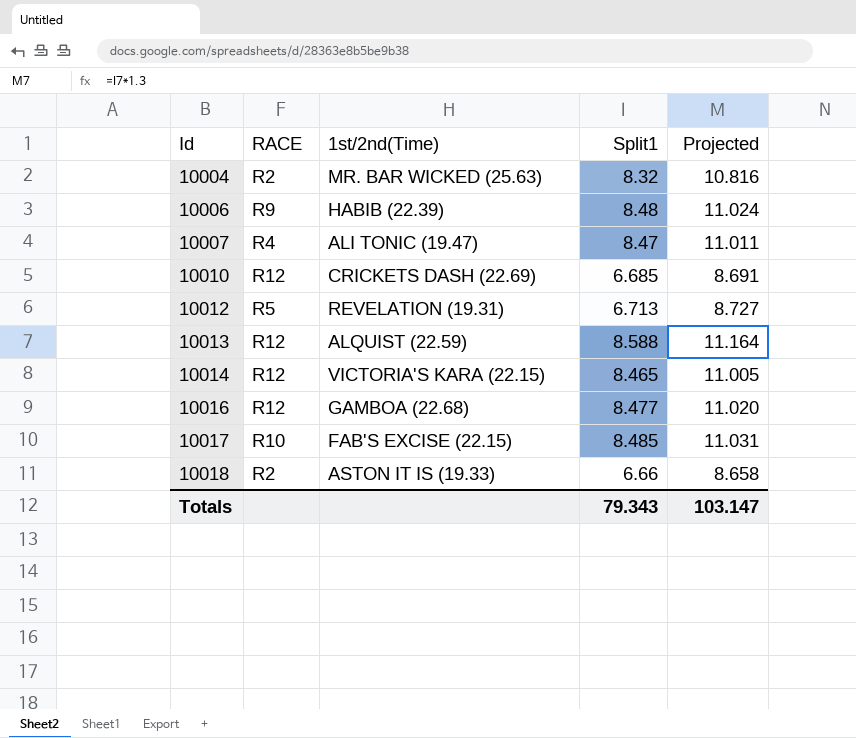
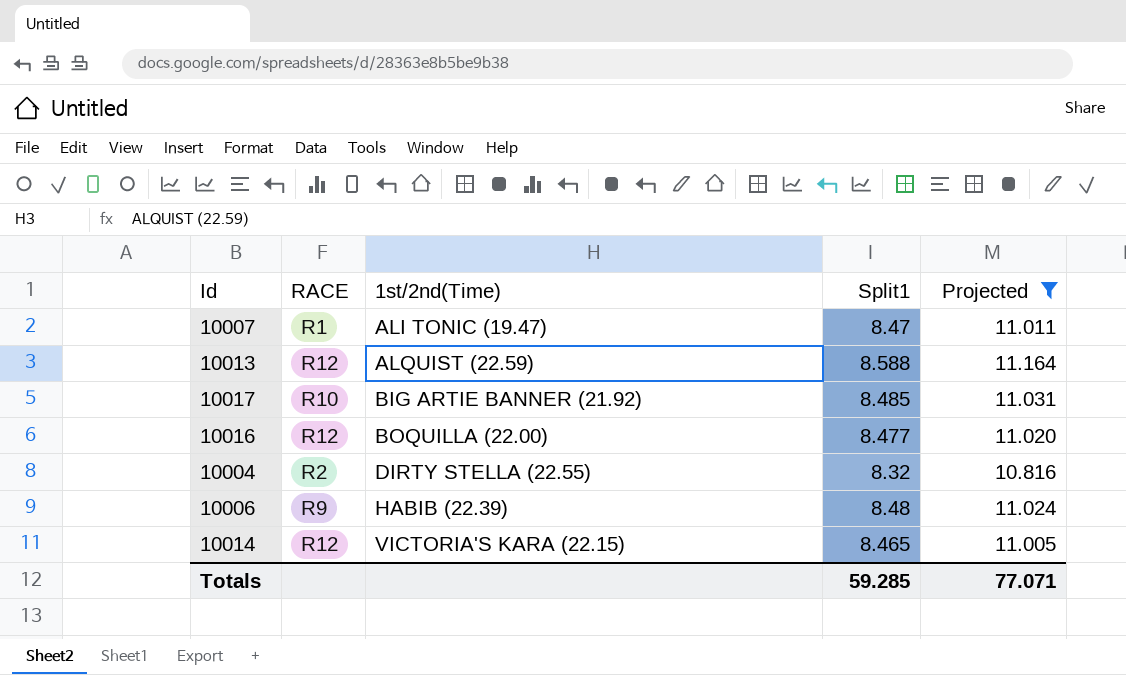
filter: none -> Projected >= 10.816
row order: Id ascending -> 1st/2nd(Time) ascending
10007 | RACE: R4 -> R1
10017 | 1st/2nd(Time): FAB'S EXCISE (22.15) -> BIG ARTIE BANNER (21.92)
10016 | 1st/2nd(Time): GAMBOA (22.68) -> BOQUILLA (22.00)
10004 | 1st/2nd(Time): MR. BAR WICKED (25.63) -> DIRTY STELLA (22.55)
Totals | Split1: 79.343 -> 59.285
Totals | Projected: 103.147 -> 77.071

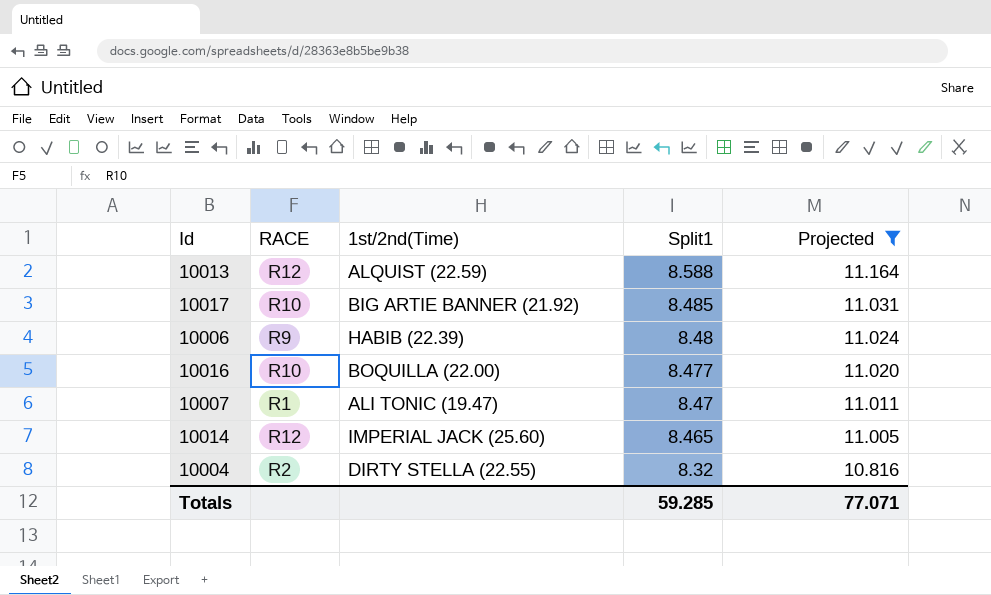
row order: 1st/2nd(Time) ascending -> Split1 descending
10016 | RACE: R12 -> R10
10014 | 1st/2nd(Time): VICTORIA'S KARA (22.15) -> IMPERIAL JACK (25.60)

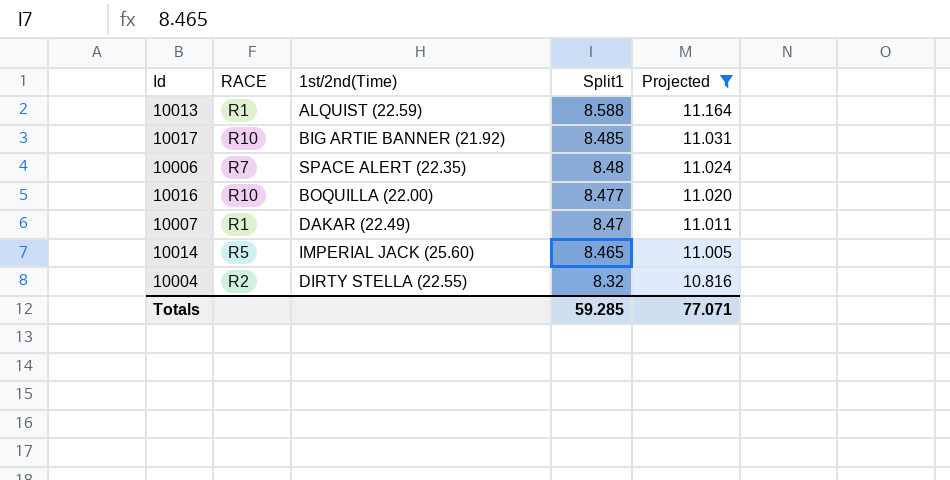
10013 | RACE: R12 -> R1
10006 | RACE: R9 -> R7
10006 | 1st/2nd(Time): HABIB (22.39) -> SPACE ALERT (22.35)
10007 | 1st/2nd(Time): ALI TONIC (19.47) -> DAKAR (22.49)
10014 | RACE: R12 -> R5

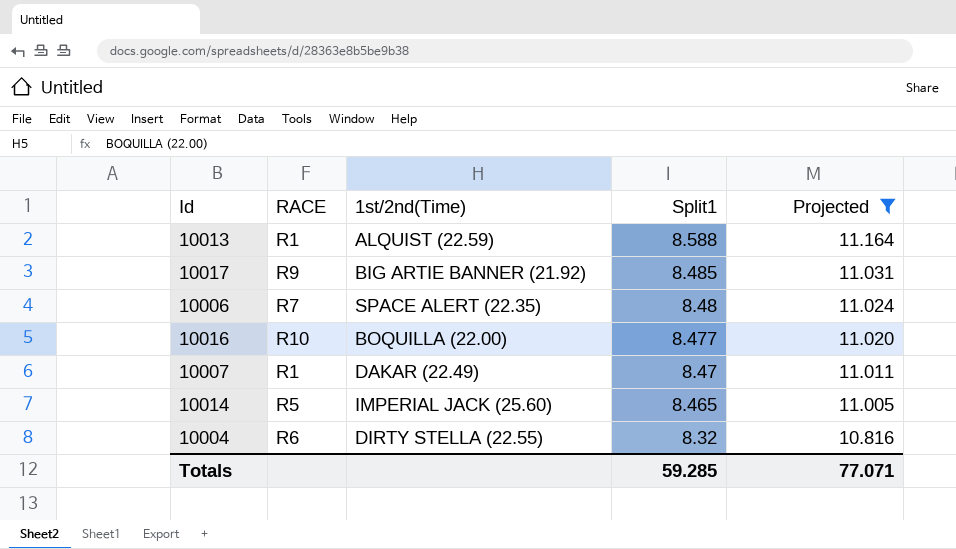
10017 | RACE: R10 -> R9
10004 | RACE: R2 -> R6

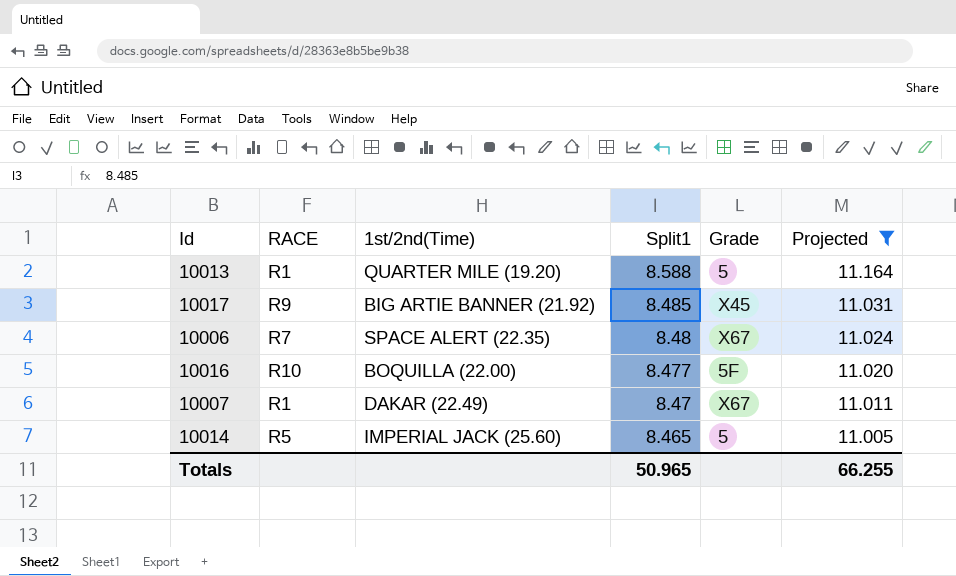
column Grade | position: none -> 5
row 10004: R6 | DIRTY STELLA (22.55) | 8.32 | 10.816 -> none
10013 | 1st/2nd(Time): ALQUIST (22.59) -> QUARTER MILE (19.20)
Totals | Split1: 59.285 -> 50.965
Totals | Projected: 77.071 -> 66.255

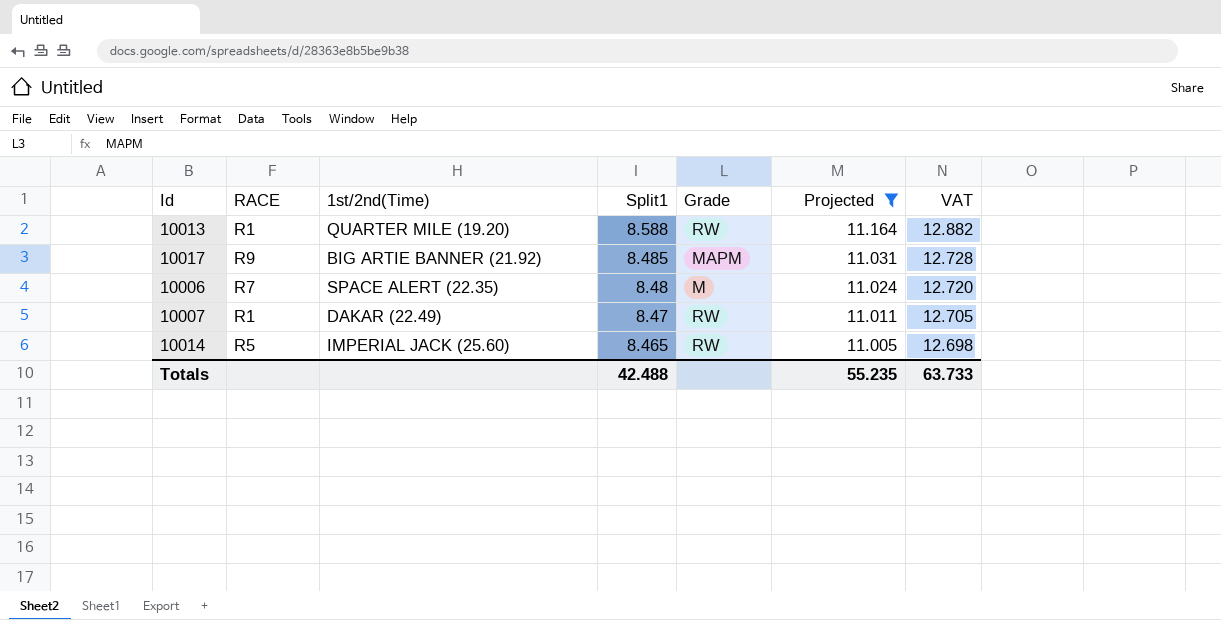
column VAT | formula: none -> [Split1] * 1.5
row 10016: R10 | BOQUILLA (22.00) | 8.477 | 5F | 11.020 -> none
10013 | Grade: 5 -> RW
10017 | Grade: X45 -> MAPM
10006 | Grade: X67 -> M
10007 | Grade: X67 -> RW
10014 | Grade: 5 -> RW
Totals | Split1: 50.965 -> 42.488
Totals | Projected: 66.255 -> 55.235

